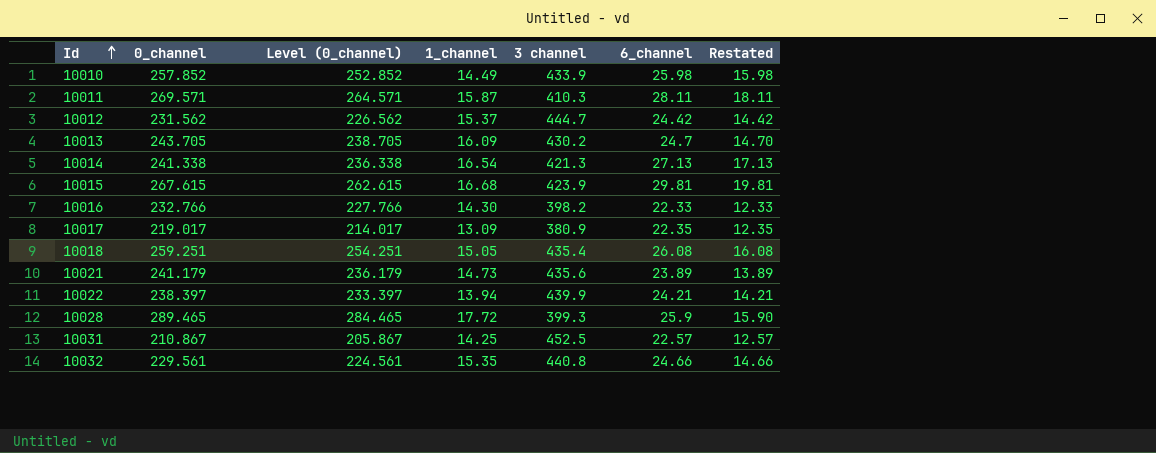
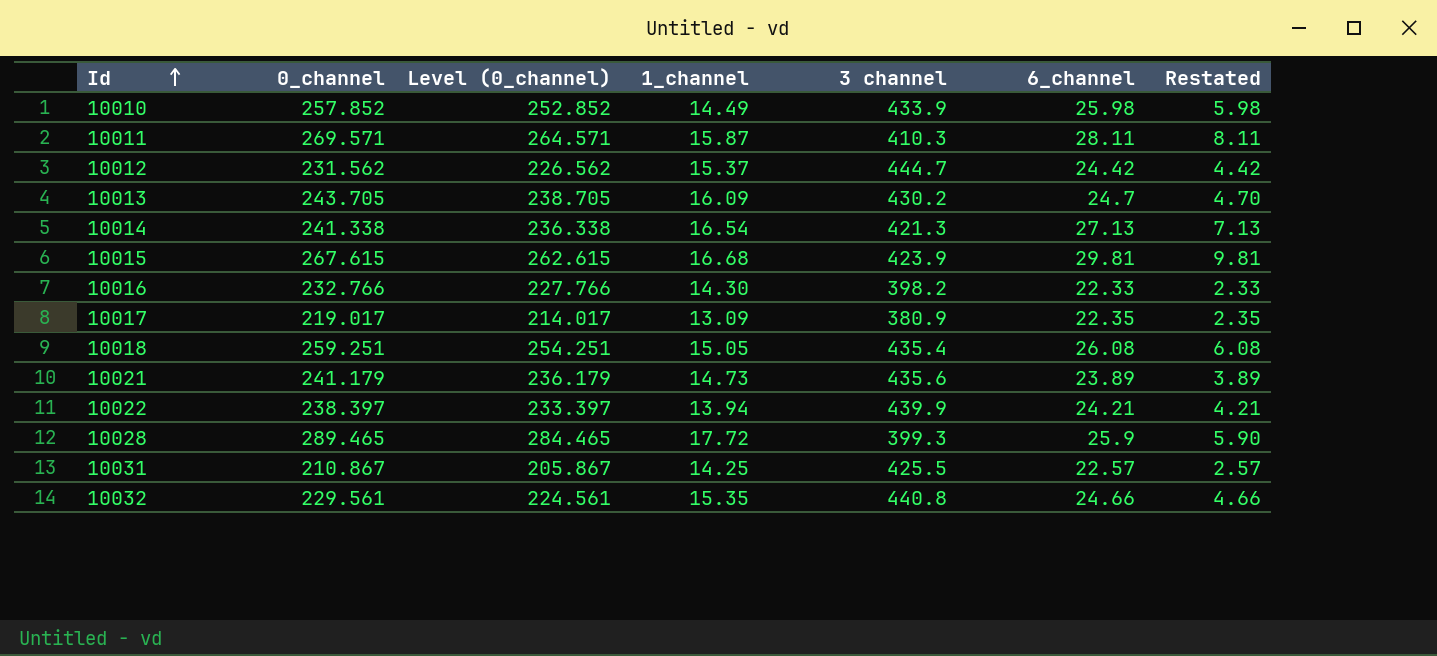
column Restated | formula: [6_channel] - 10 -> [6_channel] - 20
10031 | 3 channel: 452.5 -> 425.5

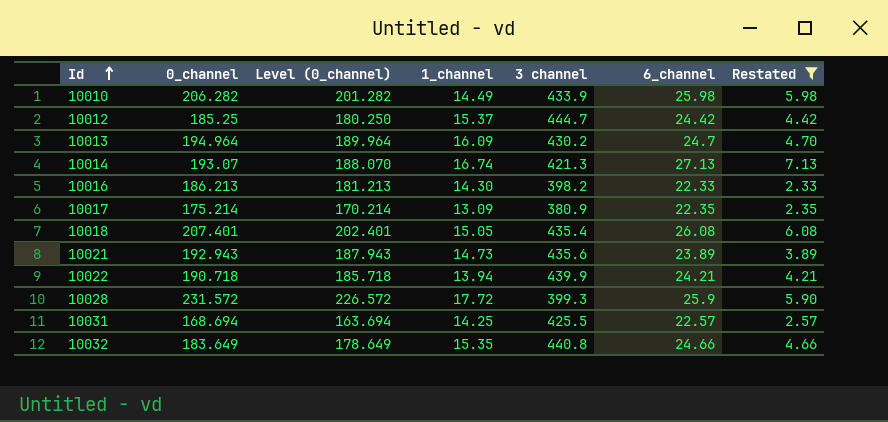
filter: none -> Restated <= 7.13
10010 | 0_channel: 257.852 -> 206.282
10010 | Level (0_channel): 252.852 -> 201.282
10012 | 0_channel: 231.562 -> 185.25
10012 | Level (0_channel): 226.562 -> 180.250
10013 | 0_channel: 243.705 -> 194.964
10013 | Level (0_channel): 238.705 -> 189.964
10014 | 0_channel: 241.338 -> 193.07
10014 | Level (0_channel): 236.338 -> 188.070
10014 | 1_channel: 16.54 -> 16.74
10016 | 0_channel: 232.766 -> 186.213
10016 | Level (0_channel): 227.766 -> 181.213
10017 | 0_channel: 219.017 -> 175.214
10017 | Level (0_channel): 214.017 -> 170.214
10018 | 0_channel: 259.251 -> 207.401
10018 | Level (0_channel): 254.251 -> 202.401
10021 | 0_channel: 241.179 -> 192.943
10021 | Level (0_channel): 236.179 -> 187.943
10022 | 0_channel: 238.397 -> 190.718
10022 | Level (0_channel): 233.397 -> 185.718
10028 | 0_channel: 289.465 -> 231.572
10028 | Level (0_channel): 284.465 -> 226.572
10031 | 0_channel: 210.867 -> 168.694
10031 | Level (0_channel): 205.867 -> 163.694
10032 | 0_channel: 229.561 -> 183.649
10032 | Level (0_channel): 224.561 -> 178.649

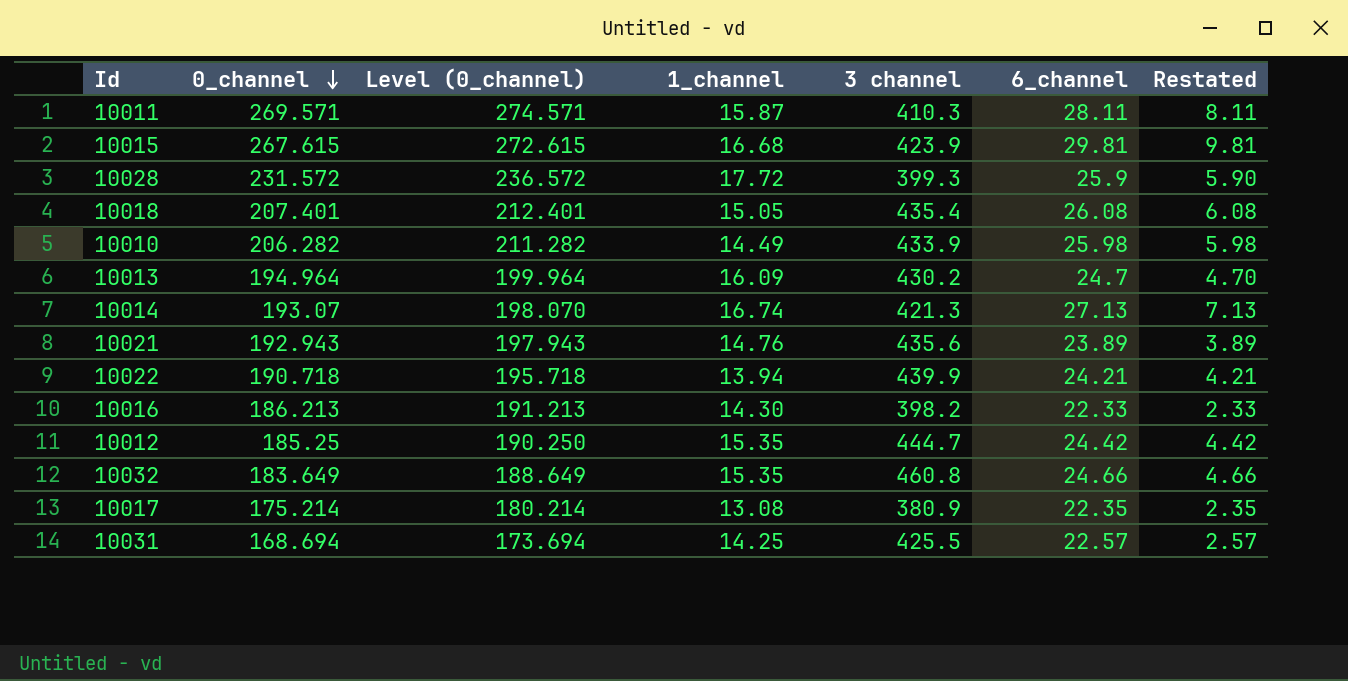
filter: Restated <= 7.13 -> none
row order: Id ascending -> 0_channel descending
column Level (0_channel) | formula: [0_channel] - 5 -> [0_channel] + 5
10021 | 1_channel: 14.73 -> 14.76
10012 | 1_channel: 15.37 -> 15.35
10032 | 3 channel: 440.8 -> 460.8
10017 | 1_channel: 13.09 -> 13.08

